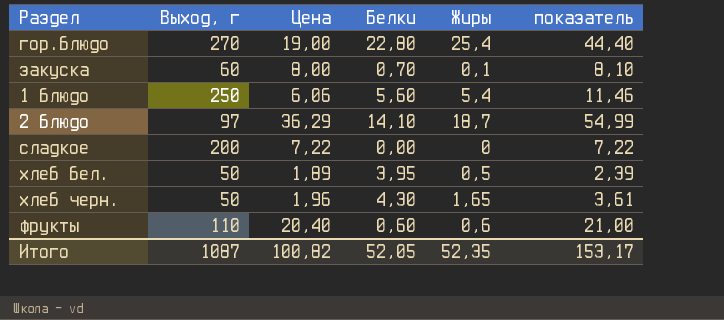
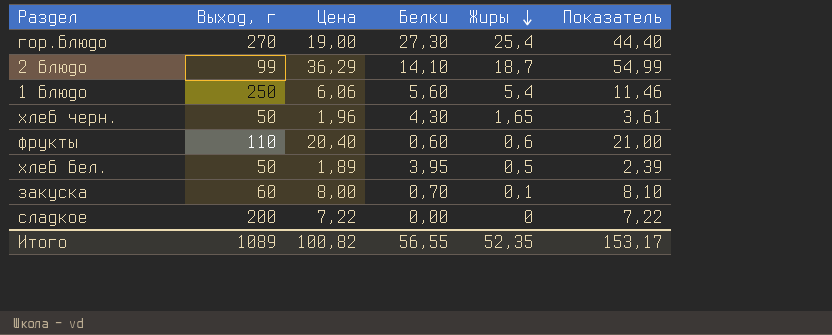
row order: none -> Жиры descending
column name: показатель -> Показатель
гор.блюдо | Белки: 22,80 -> 27,30
2 блюдо | Выход, г: 97 -> 99
Итого | Выход, г: 1087 -> 1089
Итого | Белки: 52,05 -> 56,55

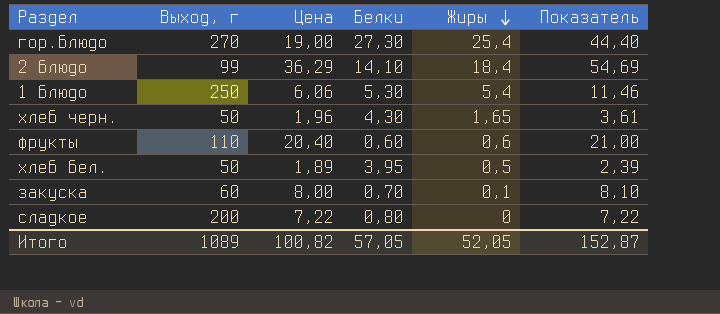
2 блюдо | Жиры: 18,7 -> 18,4
2 блюдо | Показатель: 54,99 -> 54,69
1 блюдо | Белки: 5,60 -> 5,30
сладкое | Белки: 0,00 -> 0,80
Итого | Белки: 56,55 -> 57,05
Итого | Жиры: 52,35 -> 52,05
Итого | Показатель: 153,17 -> 152,87

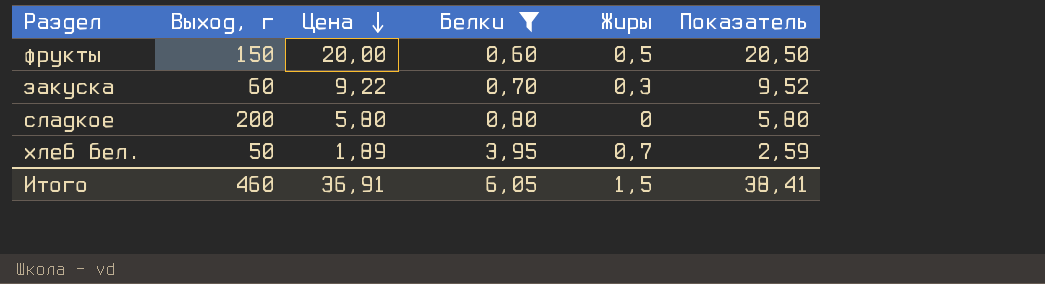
filter: none -> Белки <= 3,95
row order: Жиры descending -> Цена descending
фрукты | Выход, г: 110 -> 150
фрукты | Цена: 20,40 -> 20,00
фрукты | Жиры: 0,6 -> 0,5
фрукты | Показатель: 21,00 -> 20,50
закуска | Цена: 8,00 -> 9,22
закуска | Жиры: 0,1 -> 0,3
закуска | Показатель: 8,10 -> 9,52
сладкое | Цена: 7,22 -> 5,80
сладкое | Показатель: 7,22 -> 5,80
хлеб бел. | Жиры: 0,5 -> 0,7
хлеб бел. | Показатель: 2,39 -> 2,59
Итого | Выход, г: 1089 -> 460
Итого | Цена: 100,82 -> 36,91
Итого | Белки: 57,05 -> 6,05
Итого | Жиры: 52,05 -> 1,5
Итого | Показатель: 152,87 -> 38,41

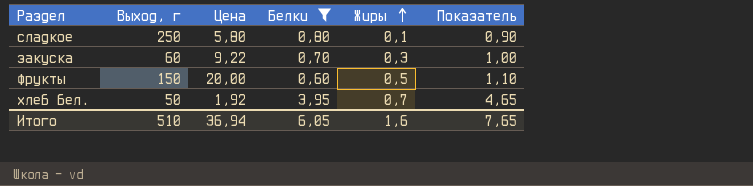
row order: Цена descending -> Жиры ascending
column Показатель | formula: [Цена] + [Жиры] -> [Белки] + [Жиры]
сладкое | Выход, г: 200 -> 250
сладкое | Жиры: 0 -> 0,1
хлеб бел. | Цена: 1,89 -> 1,92
Итого | Выход, г: 460 -> 510
Итого | Цена: 36,91 -> 36,94
Итого | Жиры: 1,5 -> 1,6
Итого | Показатель: 38,41 -> 7,65

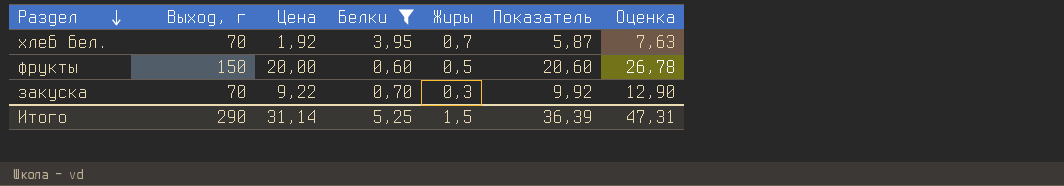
row order: Жиры ascending -> Раздел descending
column Показатель | formula: [Белки] + [Жиры] -> [Цена] + [Белки]
column Оценка | formula: none -> [Показатель] * 1,3
row сладкое: 250 | 5,80 | 0,80 | 0,1 | 0,90 -> none
хлеб бел. | Выход, г: 50 -> 70
закуска | Выход, г: 60 -> 70
Итого | Выход, г: 510 -> 290
Итого | Цена: 36,94 -> 31,14
Итого | Белки: 6,05 -> 5,25
Итого | Жиры: 1,6 -> 1,5
Итого | Показатель: 7,65 -> 36,39

